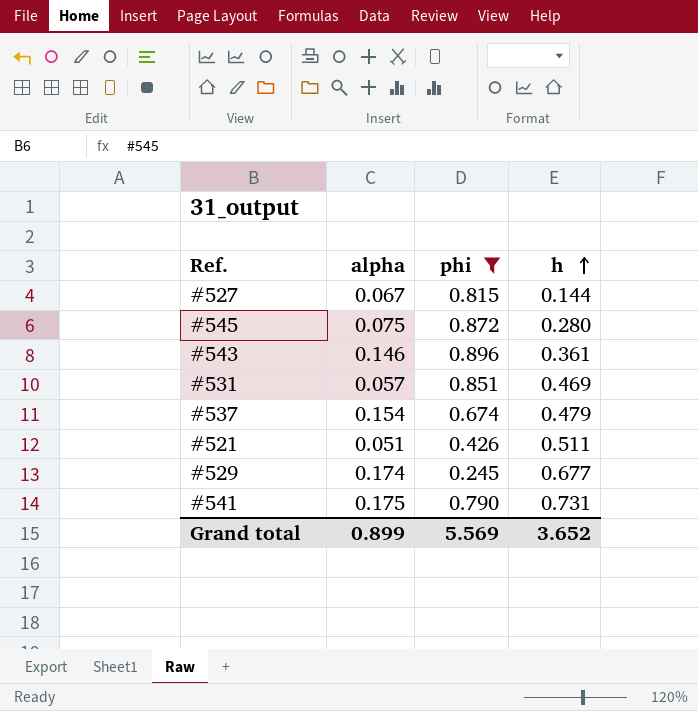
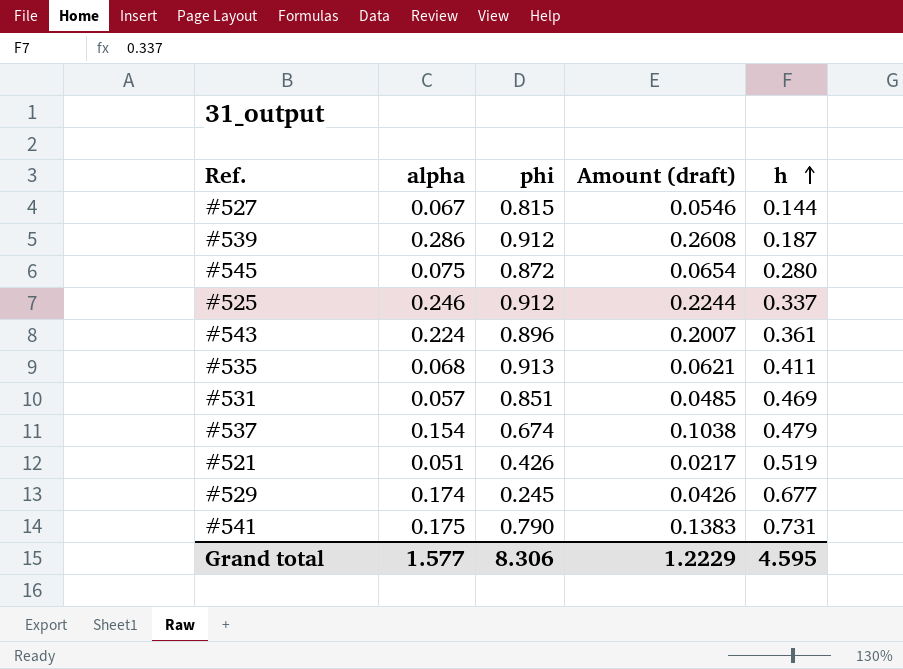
filter: phi <= 0.896 -> none
column Amount (draft) | formula: none -> [alpha] * [phi]
#543 | alpha: 0.146 -> 0.224
#521 | h: 0.511 -> 0.519
Grand total | alpha: 0.899 -> 1.577
Grand total | phi: 5.569 -> 8.306
Grand total | h: 3.652 -> 4.595

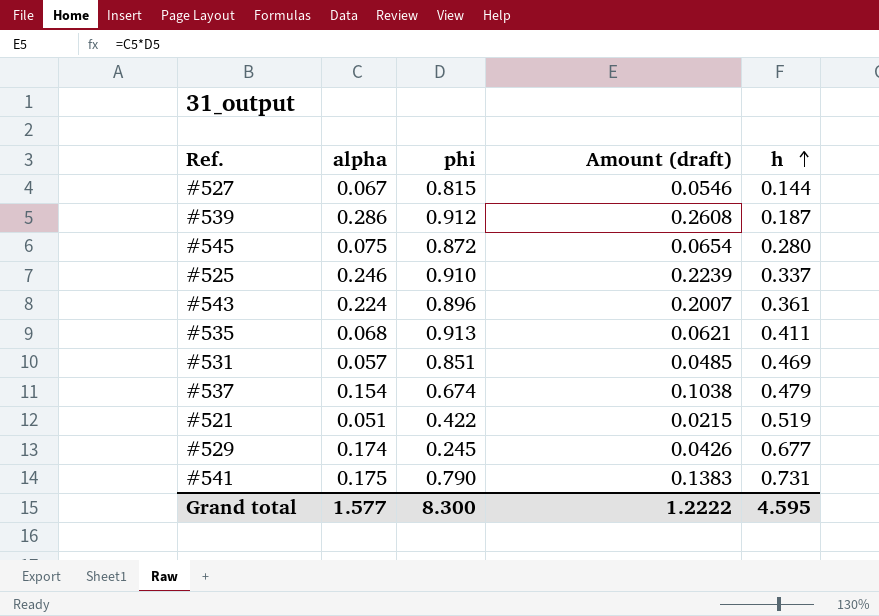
#525 | phi: 0.912 -> 0.910
#525 | Amount (draft): 0.2244 -> 0.2239
#521 | phi: 0.426 -> 0.422
#521 | Amount (draft): 0.0217 -> 0.0215
Grand total | phi: 8.306 -> 8.300
Grand total | Amount (draft): 1.2229 -> 1.2222

